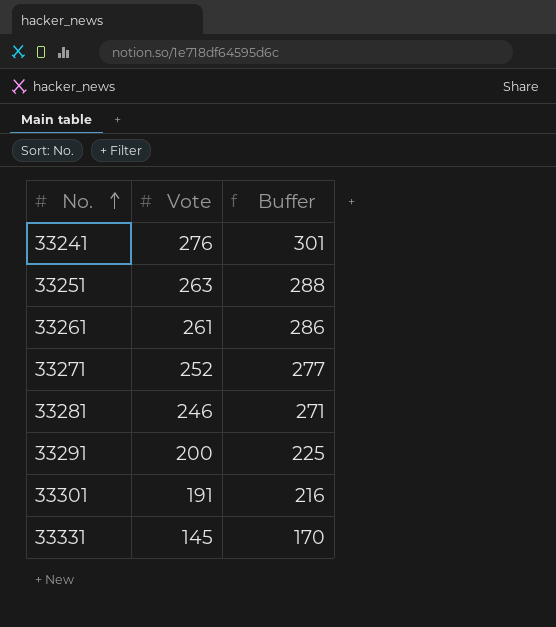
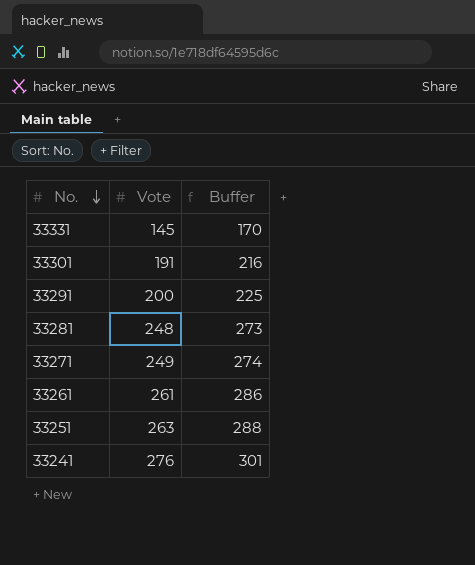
row order: No. ascending -> No. descending
33281 | Vote: 246 -> 248
33281 | Buffer: 271 -> 273
33271 | Vote: 252 -> 249
33271 | Buffer: 277 -> 274

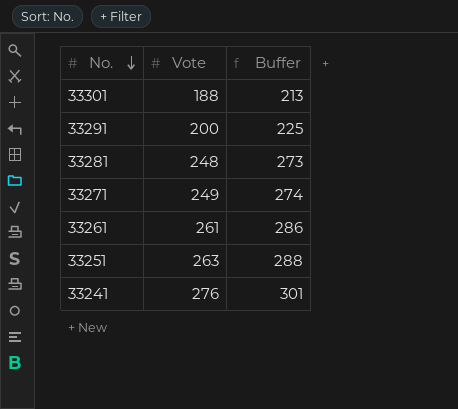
row 33331: 145 | 170 -> none
33301 | Vote: 191 -> 188
33301 | Buffer: 216 -> 213

